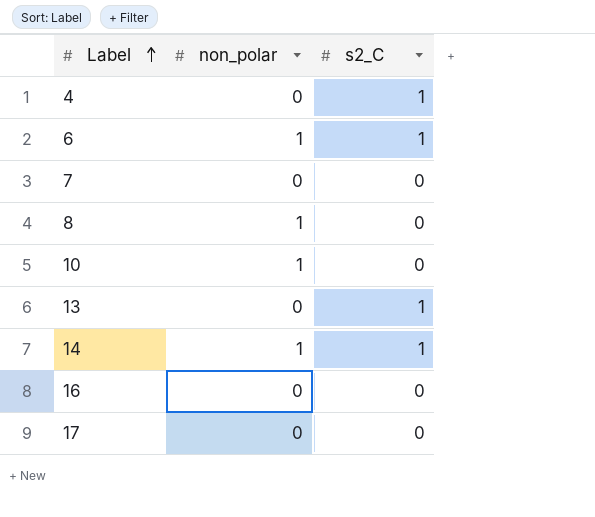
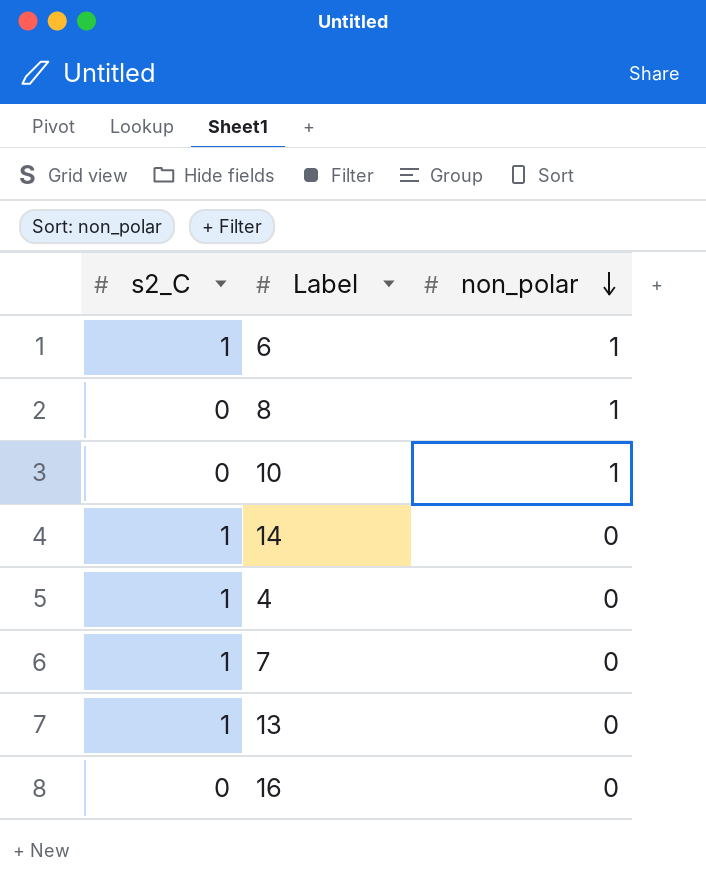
row order: Label ascending -> non_polar descending
column s2_C | position: 3 -> 1
row 17: 0 | 0 -> none
14 | non_polar: 1 -> 0
7 | s2_C: 0 -> 1

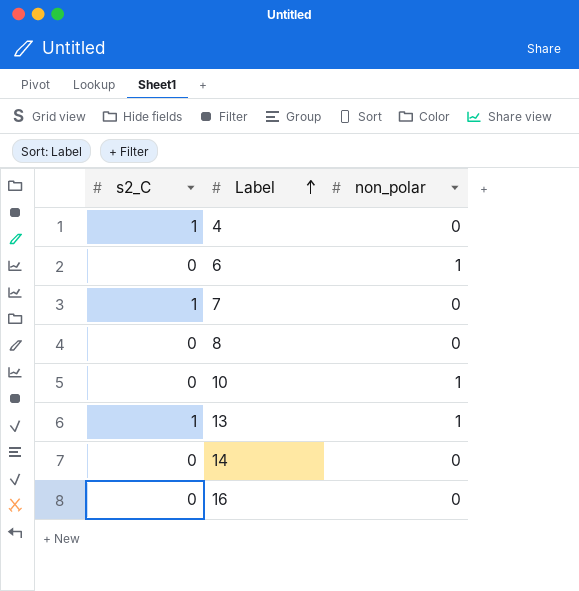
row order: non_polar descending -> Label ascending
6 | s2_C: 1 -> 0
8 | non_polar: 1 -> 0
13 | non_polar: 0 -> 1
14 | s2_C: 1 -> 0

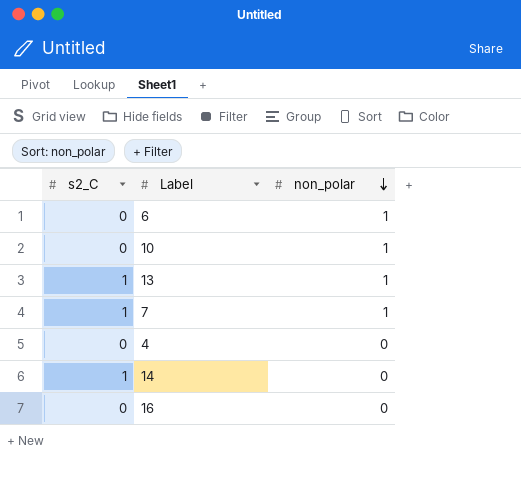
row order: Label ascending -> non_polar descending
row 8: 0 | 0 -> none
7 | non_polar: 0 -> 1
4 | s2_C: 1 -> 0
14 | s2_C: 0 -> 1

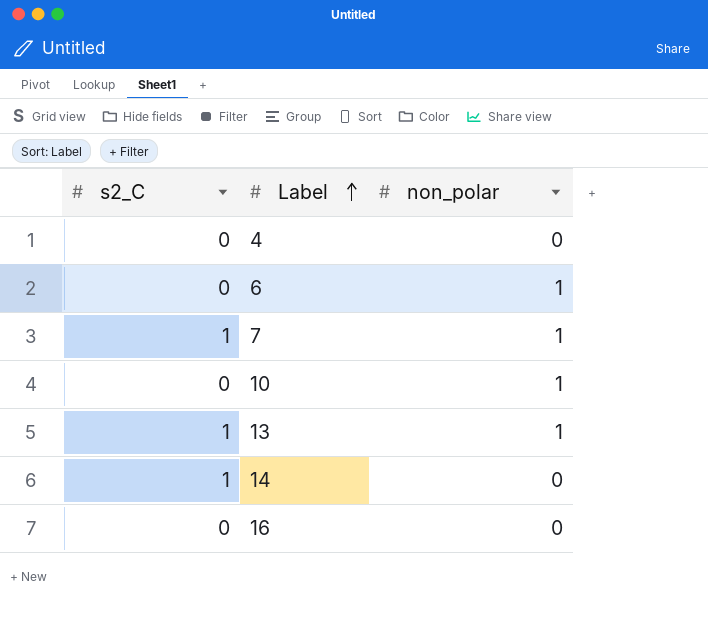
row order: non_polar descending -> Label ascending

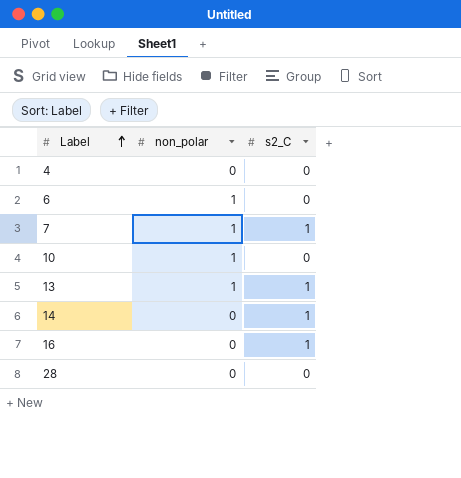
column s2_C | position: 1 -> 3
16 | s2_C: 0 -> 1
row 28: none -> 0 | 0

